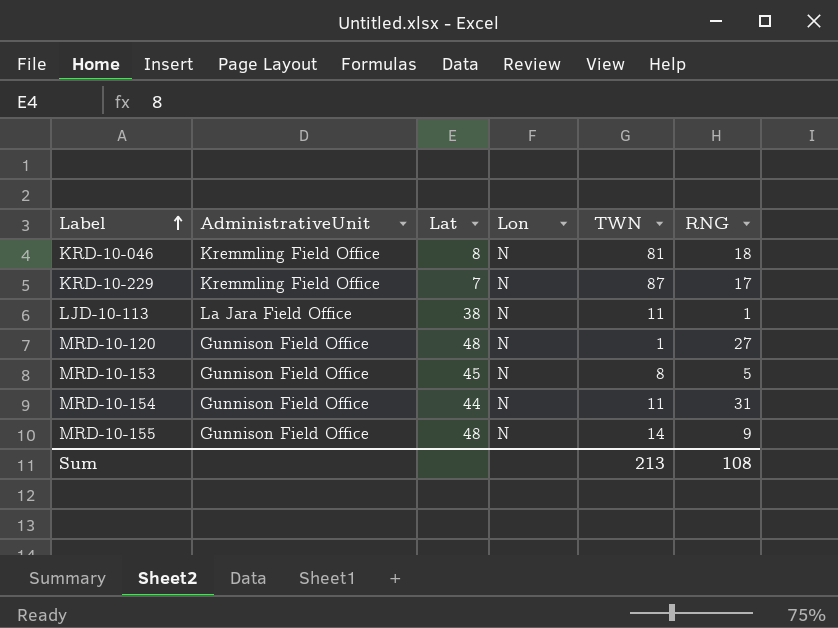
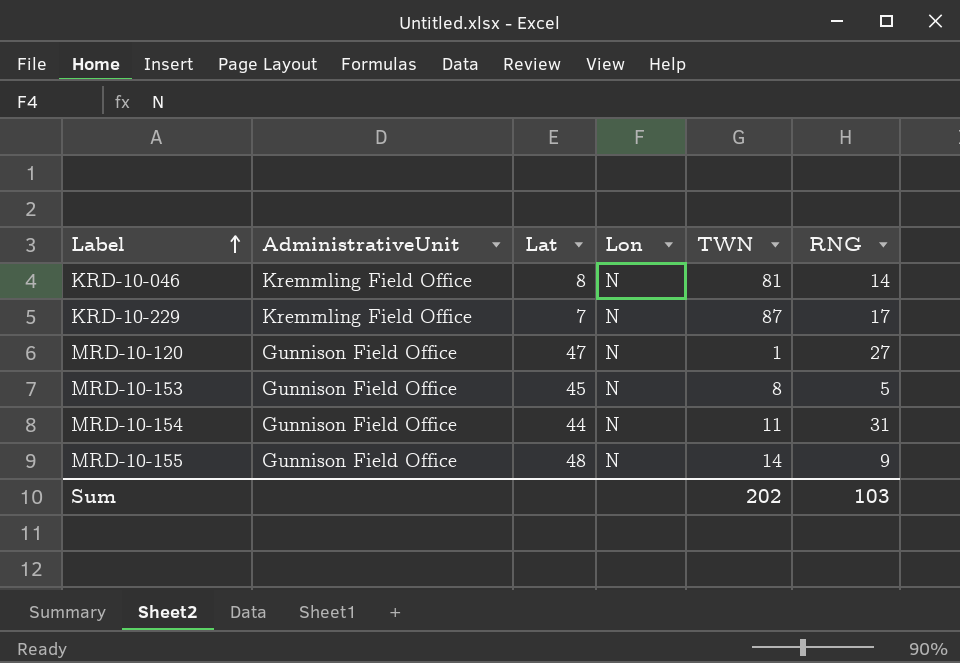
row LJD-10-113: La Jara Field Office | 38 | N | 11 | 1 -> none
KRD-10-046 | RNG: 18 -> 14
MRD-10-120 | Lat: 48 -> 47
Sum | TWN: 213 -> 202
Sum | RNG: 108 -> 103

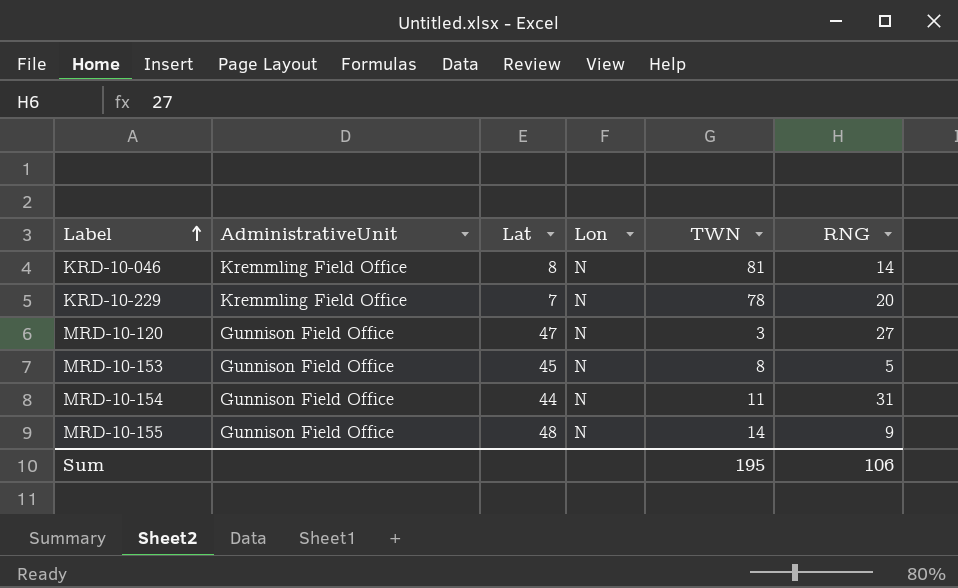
KRD-10-229 | TWN: 87 -> 78
KRD-10-229 | RNG: 17 -> 20
MRD-10-120 | TWN: 1 -> 3
Sum | TWN: 202 -> 195
Sum | RNG: 103 -> 106

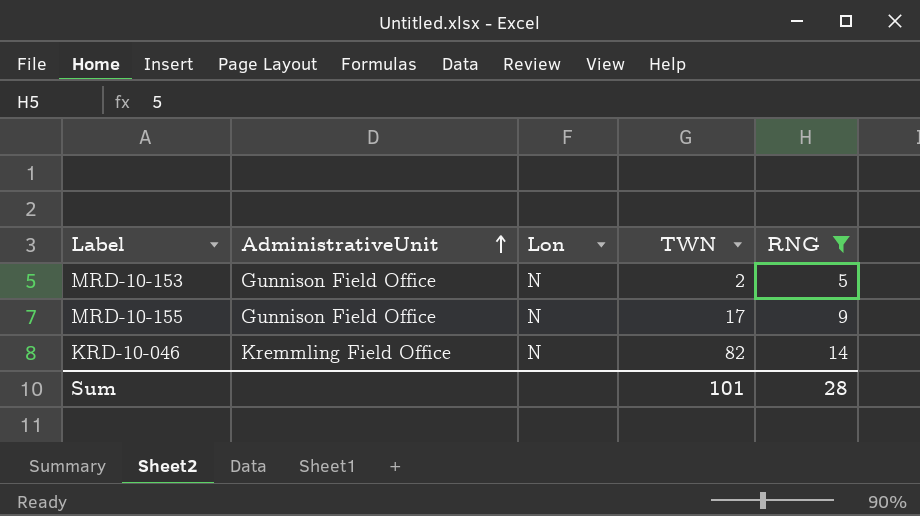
filter: none -> RNG <= 14
row order: Label ascending -> AdministrativeUnit ascending
column Lat | position: 3 -> none
MRD-10-153 | TWN: 8 -> 2
MRD-10-155 | TWN: 14 -> 17
KRD-10-046 | TWN: 81 -> 82
Sum | TWN: 195 -> 101
Sum | RNG: 106 -> 28

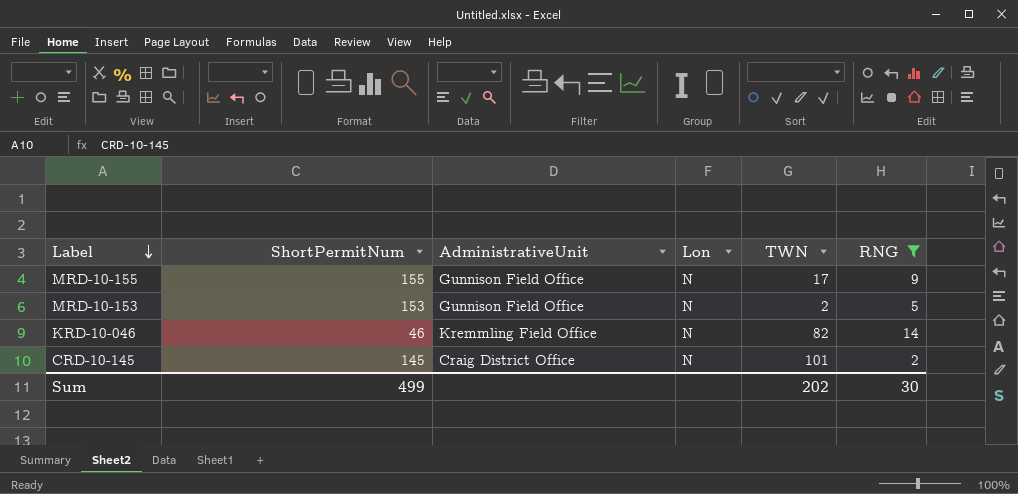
row order: AdministrativeUnit ascending -> Label descending
column ShortPermitNum | position: none -> 2
row CRD-10-145: none -> 145 | Craig District Office | N | 101 | 2
Sum | TWN: 101 -> 202
Sum | RNG: 28 -> 30

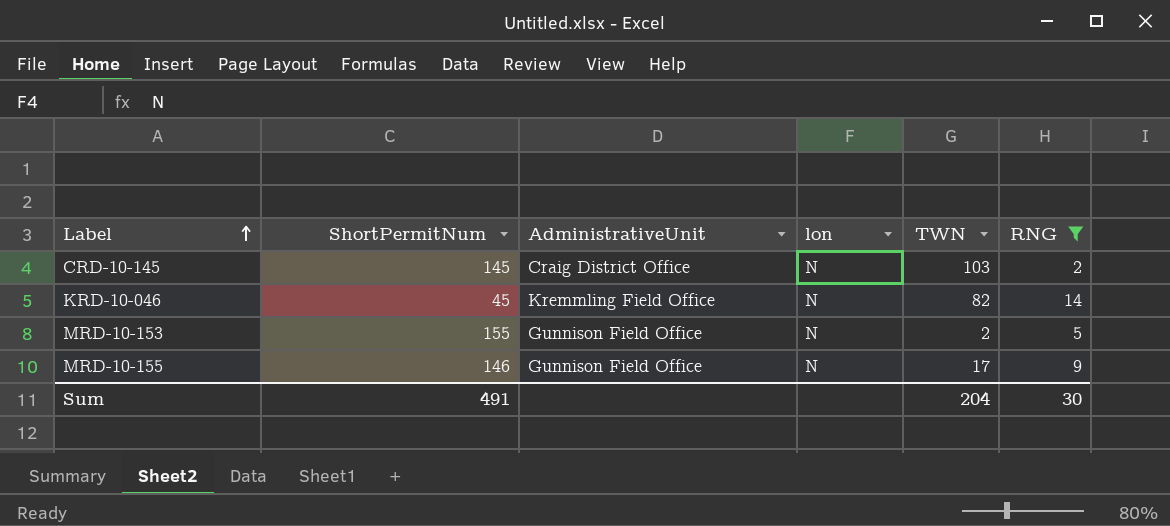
row order: Label descending -> Label ascending
column name: Lon -> lon
CRD-10-145 | TWN: 101 -> 103
KRD-10-046 | ShortPermitNum: 46 -> 45
MRD-10-153 | ShortPermitNum: 153 -> 155
MRD-10-155 | ShortPermitNum: 155 -> 146
Sum | ShortPermitNum: 499 -> 491
Sum | TWN: 202 -> 204

